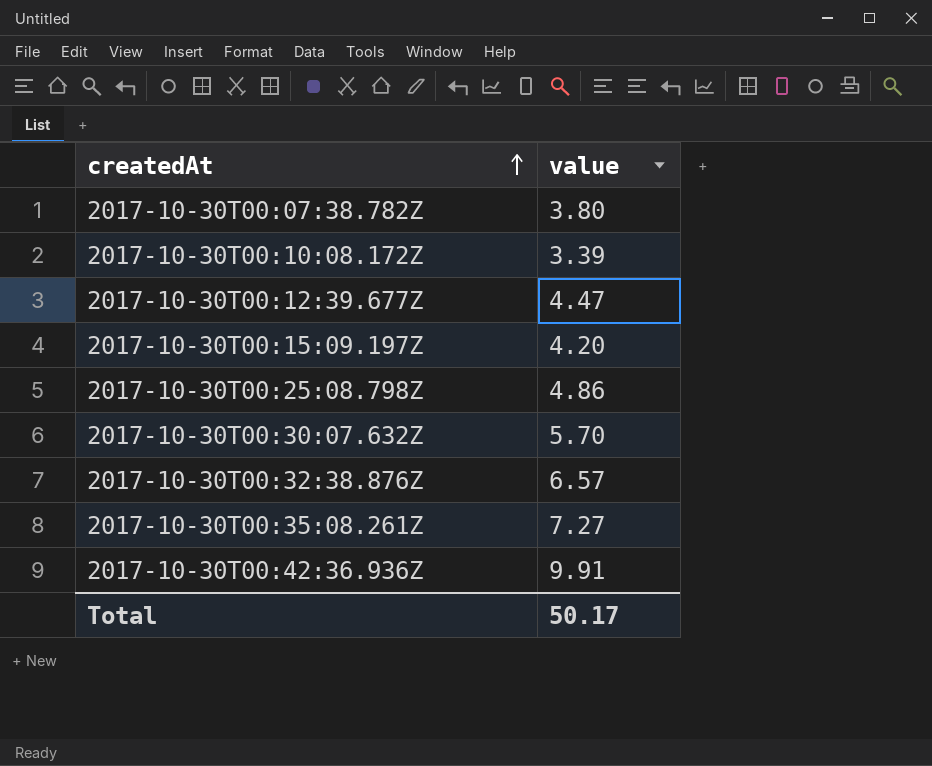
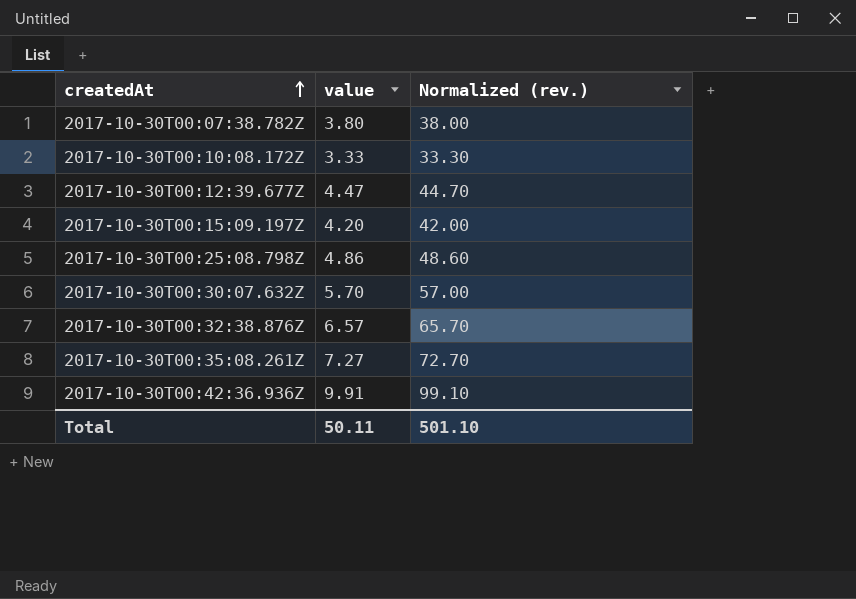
column Normalized (rev.) | formula: none -> [value] * 10
2017-10-30T00:10:08.172Z | value: 3.39 -> 3.33
Total | value: 50.17 -> 50.11

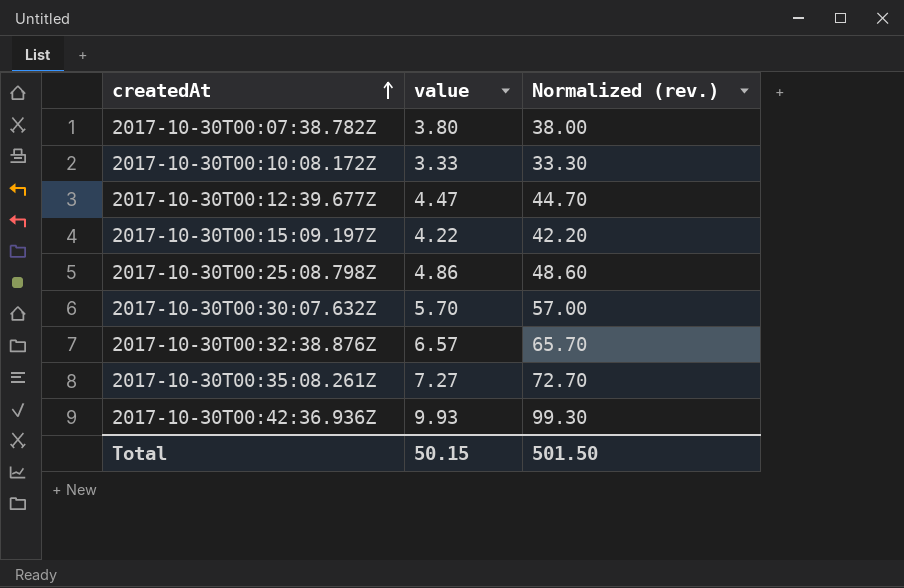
2017-10-30T00:15:09.197Z | value: 4.20 -> 4.22
2017-10-30T00:15:09.197Z | Normalized (rev.): 42.00 -> 42.20
2017-10-30T00:42:36.936Z | value: 9.91 -> 9.93
2017-10-30T00:42:36.936Z | Normalized (rev.): 99.10 -> 99.30
Total | value: 50.11 -> 50.15
Total | Normalized (rev.): 501.10 -> 501.50

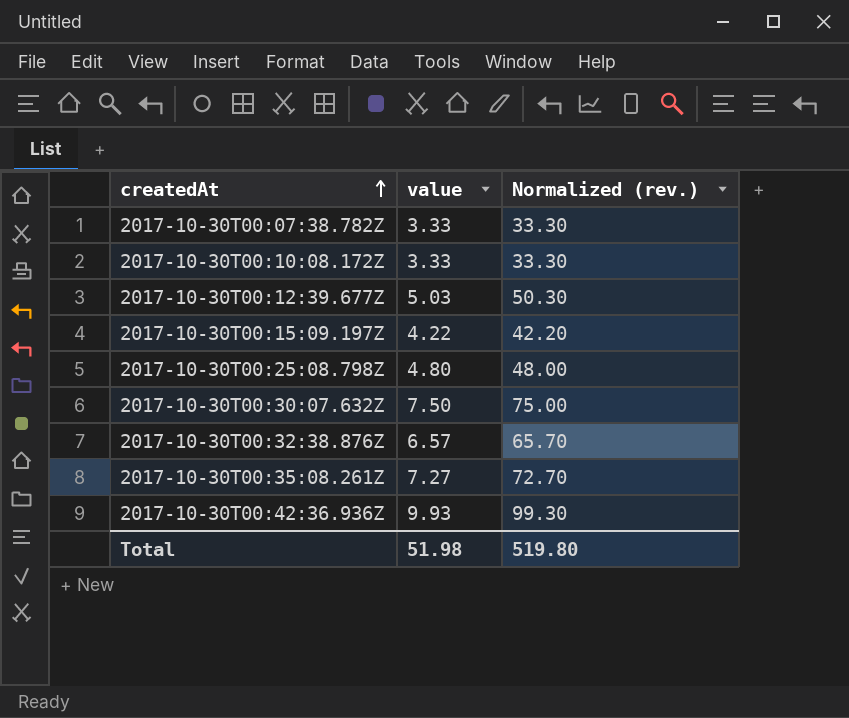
2017-10-30T00:07:38.782Z | value: 3.80 -> 3.33
2017-10-30T00:07:38.782Z | Normalized (rev.): 38.00 -> 33.30
2017-10-30T00:12:39.677Z | value: 4.47 -> 5.03
2017-10-30T00:12:39.677Z | Normalized (rev.): 44.70 -> 50.30
2017-10-30T00:25:08.798Z | value: 4.86 -> 4.80
2017-10-30T00:25:08.798Z | Normalized (rev.): 48.60 -> 48.00
2017-10-30T00:30:07.632Z | value: 5.70 -> 7.50
2017-10-30T00:30:07.632Z | Normalized (rev.): 57.00 -> 75.00
Total | value: 50.15 -> 51.98
Total | Normalized (rev.): 501.50 -> 519.80

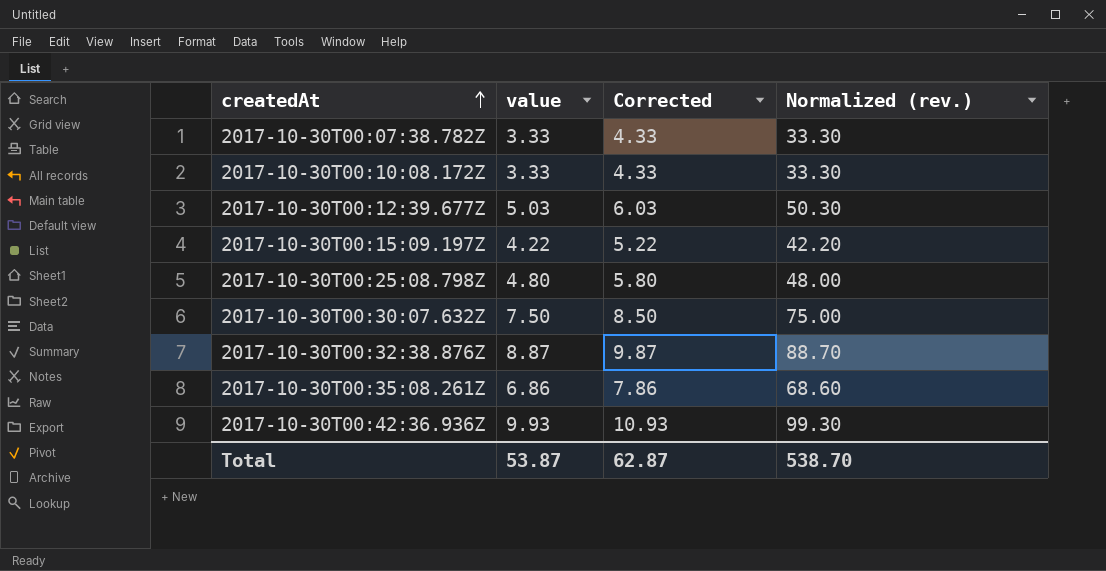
column Corrected | formula: none -> [value] + 1
2017-10-30T00:32:38.876Z | value: 6.57 -> 8.87
2017-10-30T00:32:38.876Z | Normalized (rev.): 65.70 -> 88.70
2017-10-30T00:35:08.261Z | value: 7.27 -> 6.86
2017-10-30T00:35:08.261Z | Normalized (rev.): 72.70 -> 68.60
Total | value: 51.98 -> 53.87
Total | Normalized (rev.): 519.80 -> 538.70

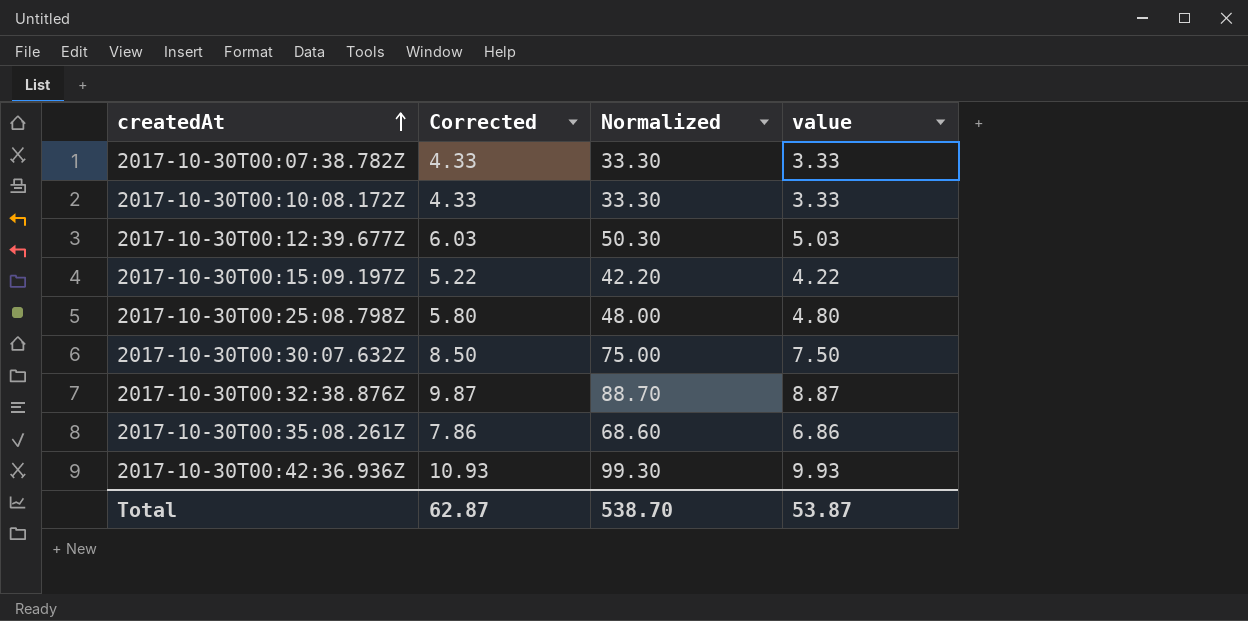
column name: Normalized (rev.) -> Normalized
column value | position: 2 -> 4

